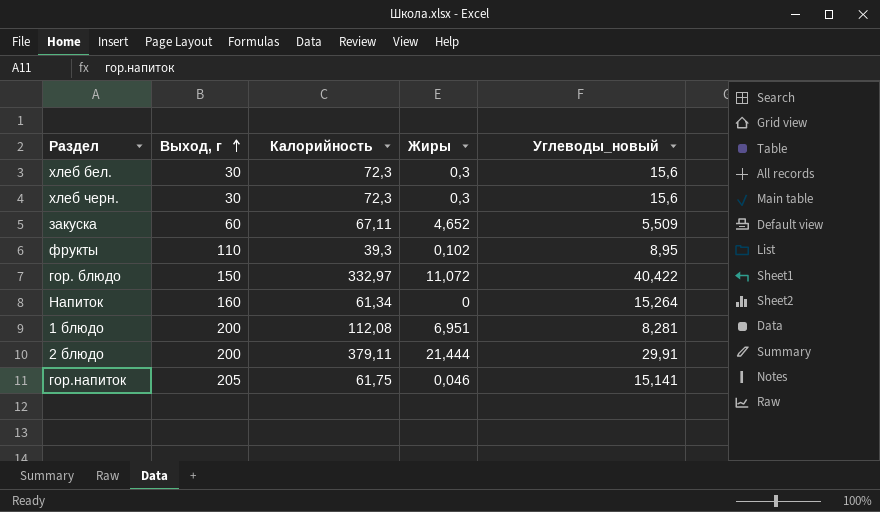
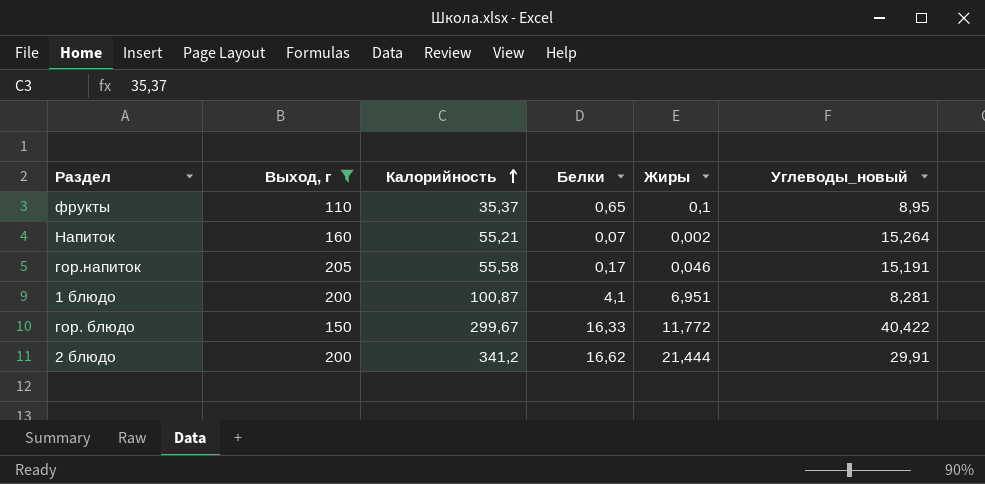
filter: none -> Выход, г >= 110
row order: Выход, г ascending -> Калорийность ascending
column Белки | position: none -> 4
фрукты | Калорийность: 39,3 -> 35,37
фрукты | Жиры: 0,102 -> 0,1
Напиток | Калорийность: 61,34 -> 55,21
Напиток | Жиры: 0 -> 0,002
гор.напиток | Калорийность: 61,75 -> 55,58
гор.напиток | Углеводы_новый: 15,141 -> 15,191
1 блюдо | Калорийность: 112,08 -> 100,87
гор. блюдо | Калорийность: 332,97 -> 299,67
гор. блюдо | Жиры: 11,072 -> 11,772
2 блюдо | Калорийность: 379,11 -> 341,2

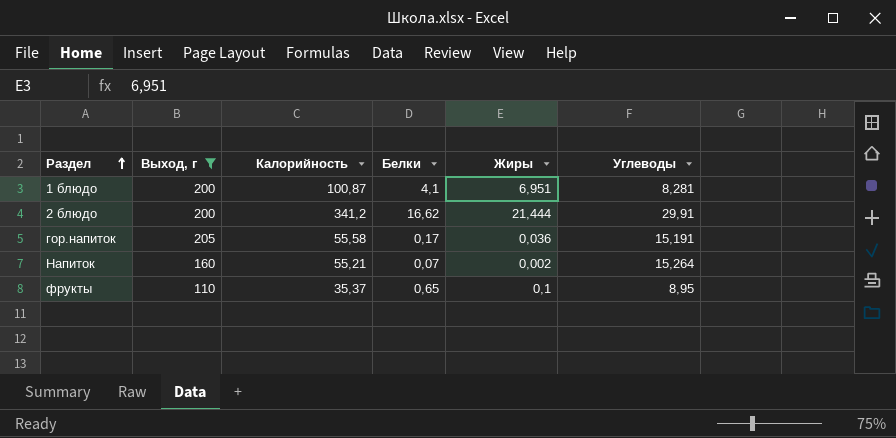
row order: Калорийность ascending -> Раздел ascending
column name: Углеводы_новый -> Углеводы
row гор. блюдо: 150 | 299,67 | 16,33 | 11,772 | 40,422 -> none
гор.напиток | Жиры: 0,046 -> 0,036

